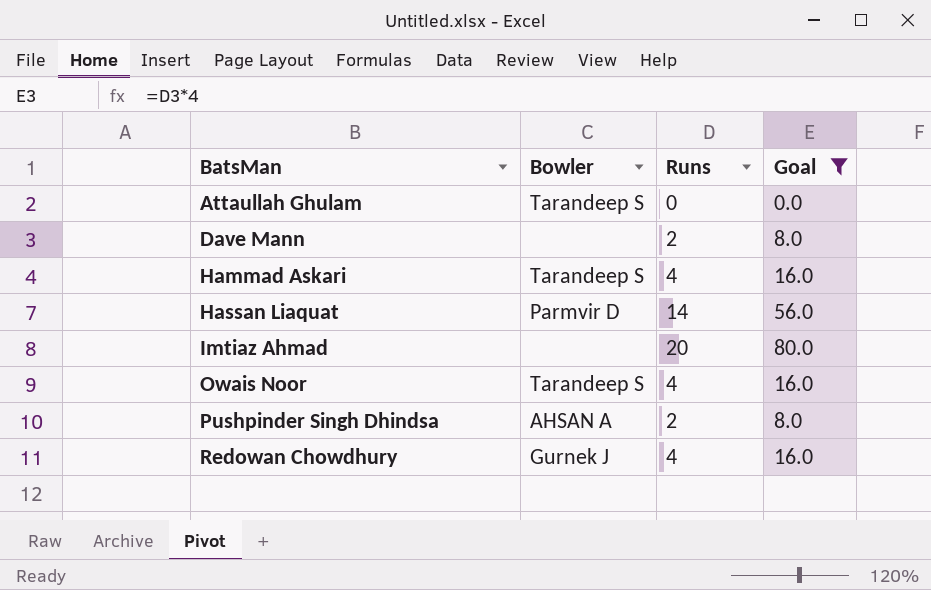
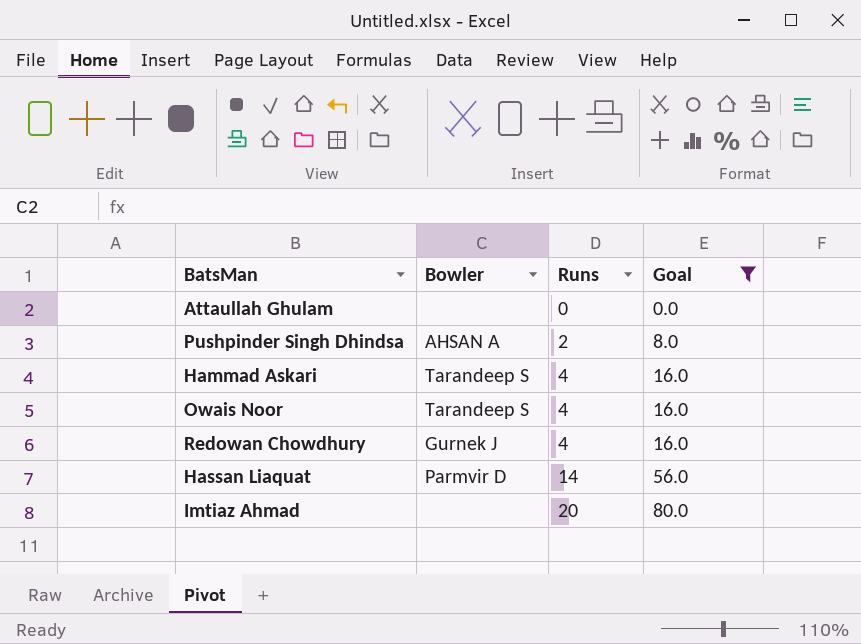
row order: BatsMan ascending -> Runs ascending
row Dave Mann: none | 2 | 8.0 -> none
Attaullah Ghulam | Bowler: Tarandeep S -> none

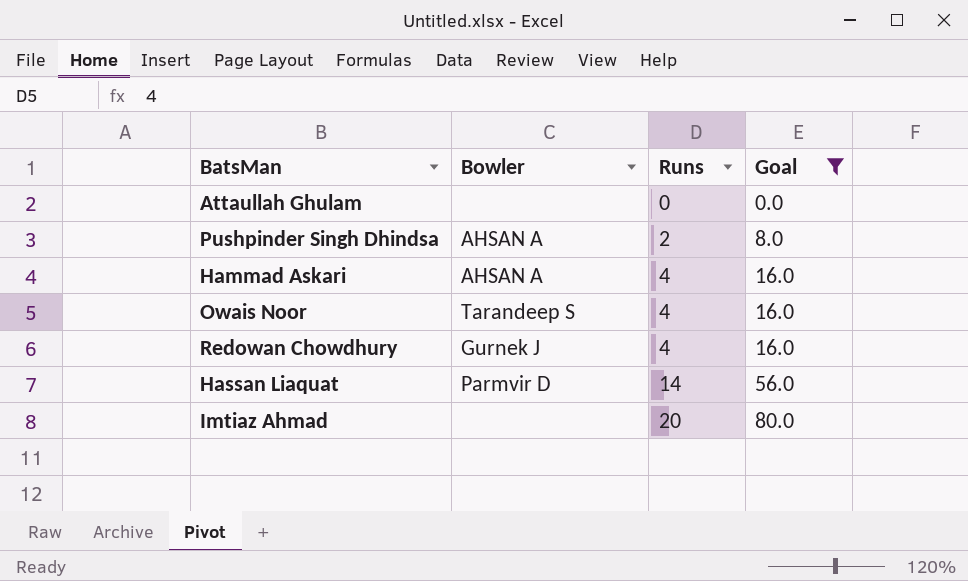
Hammad Askari | Bowler: Tarandeep S -> AHSAN A

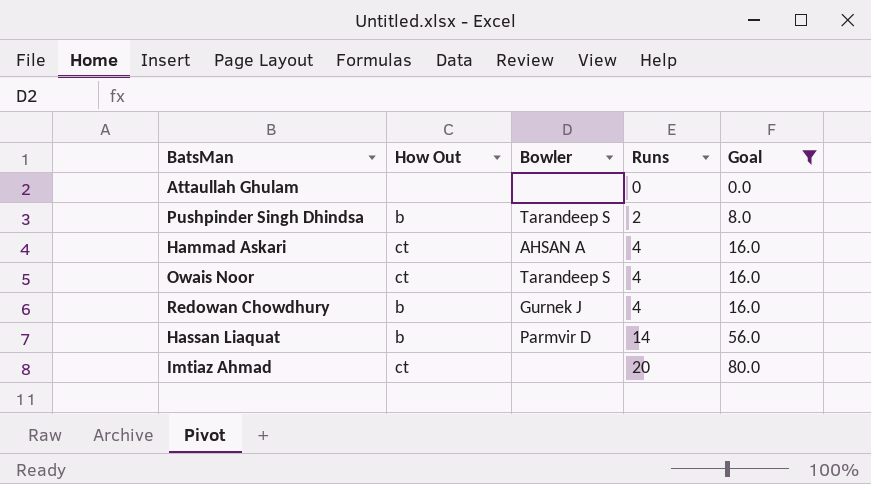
column How Out | position: none -> 2
Pushpinder Singh Dhindsa | Bowler: AHSAN A -> Tarandeep S

